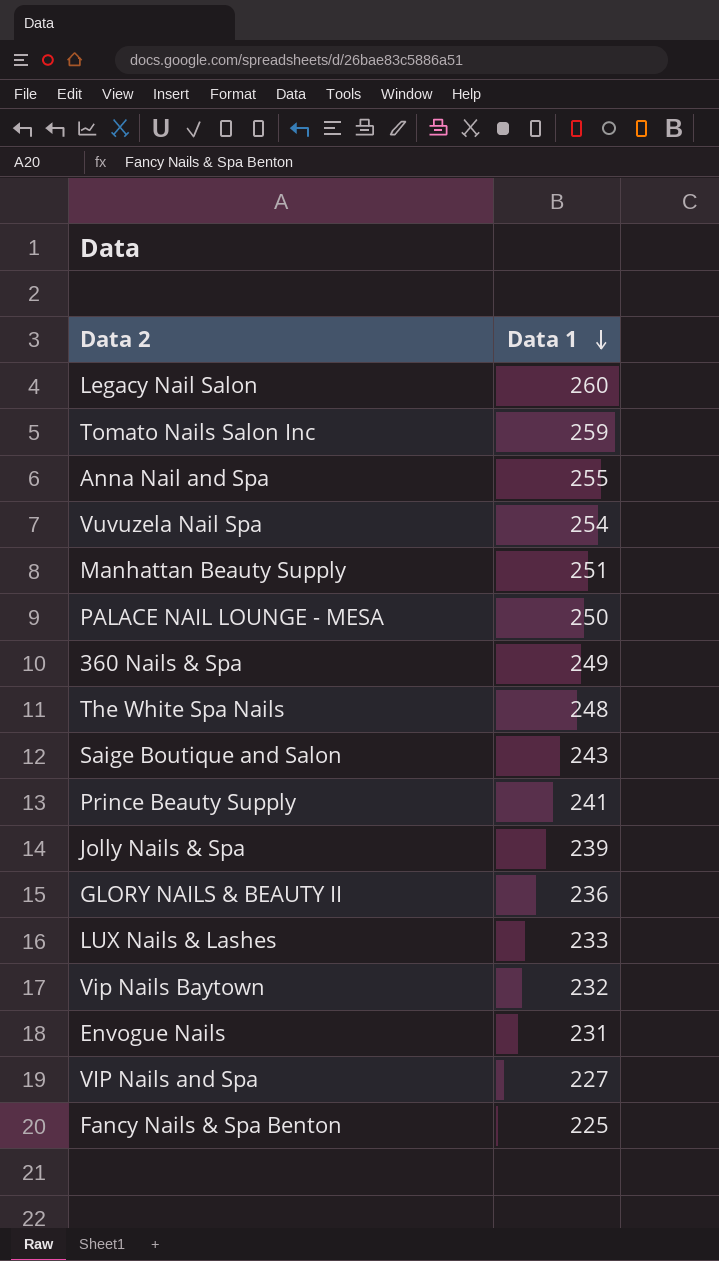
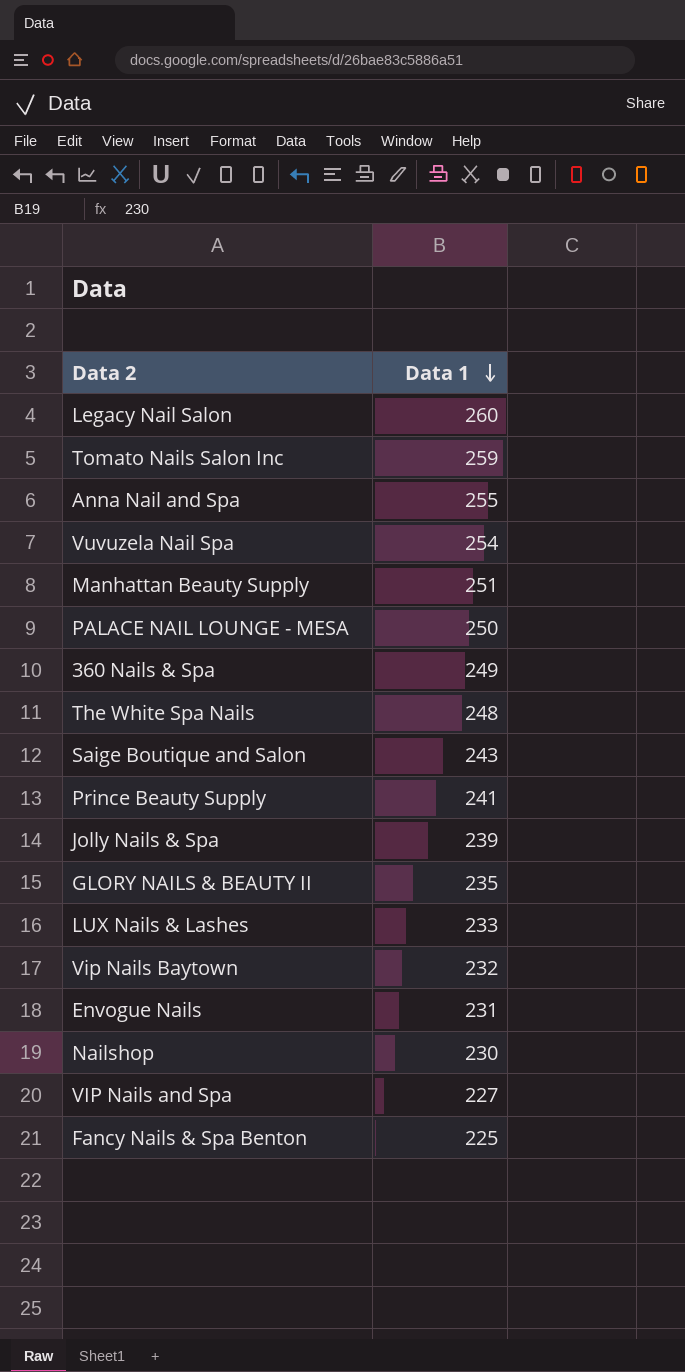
GLORY NAILS & BEAUTY II | Data 1: 236 -> 235
row Nailshop: none -> 230

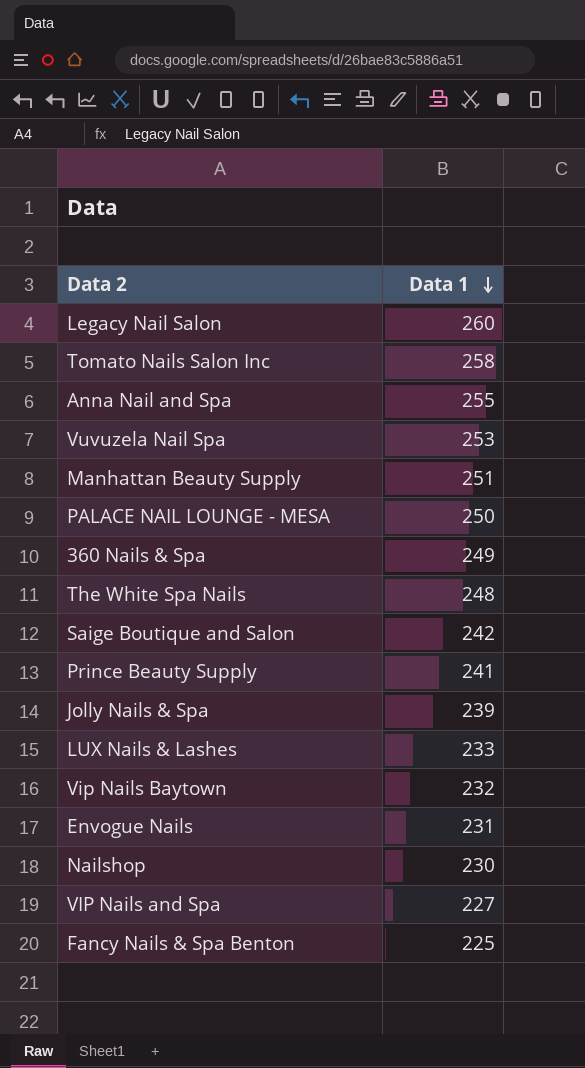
row GLORY NAILS & BEAUTY II: 235 -> none
Tomato Nails Salon Inc | Data 1: 259 -> 258
Vuvuzela Nail Spa | Data 1: 254 -> 253
Saige Boutique and Salon | Data 1: 243 -> 242

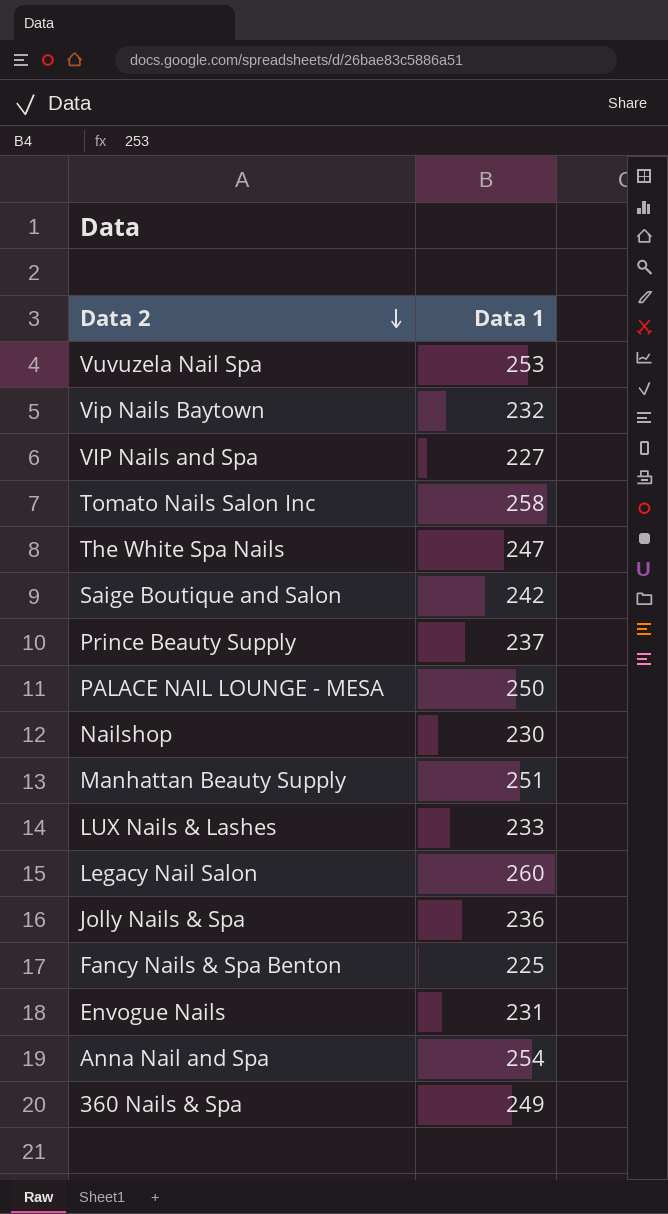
row order: Data 1 descending -> Data 2 descending
The White Spa Nails | Data 1: 248 -> 247
Prince Beauty Supply | Data 1: 241 -> 237
Jolly Nails & Spa | Data 1: 239 -> 236
Anna Nail and Spa | Data 1: 255 -> 254

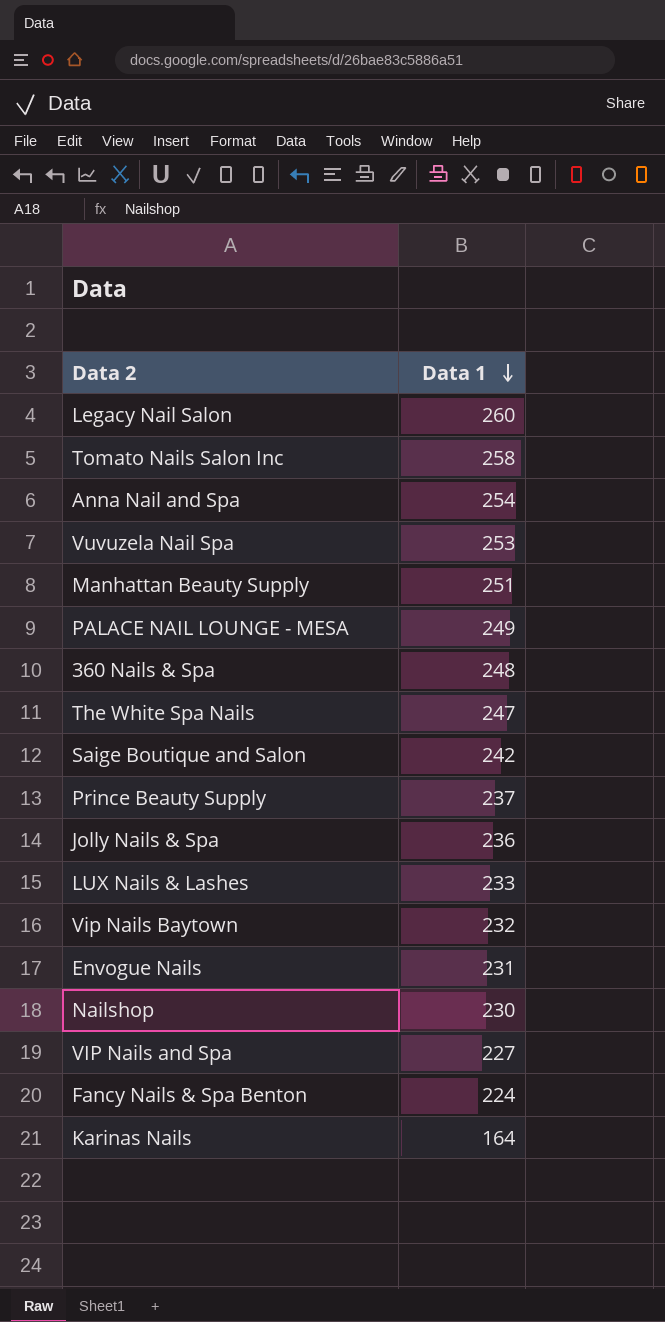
row order: Data 2 descending -> Data 1 descending
PALACE NAIL LOUNGE - MESA | Data 1: 250 -> 249
360 Nails & Spa | Data 1: 249 -> 248
Fancy Nails & Spa Benton | Data 1: 225 -> 224
row Karinas Nails: none -> 164

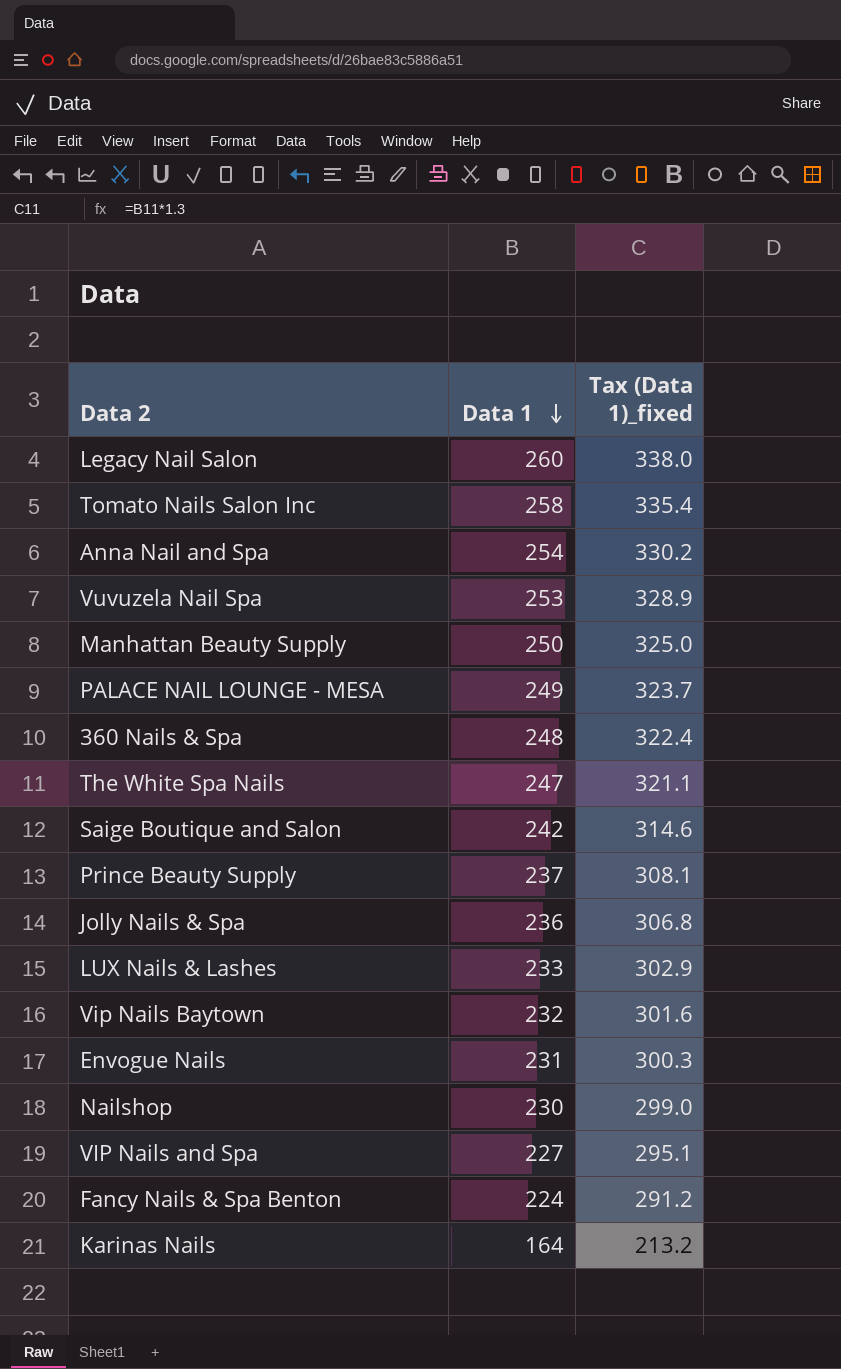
column Tax (Data 1)_fixed | formula: none -> [Data 1] * 1.3
Manhattan Beauty Supply | Data 1: 251 -> 250

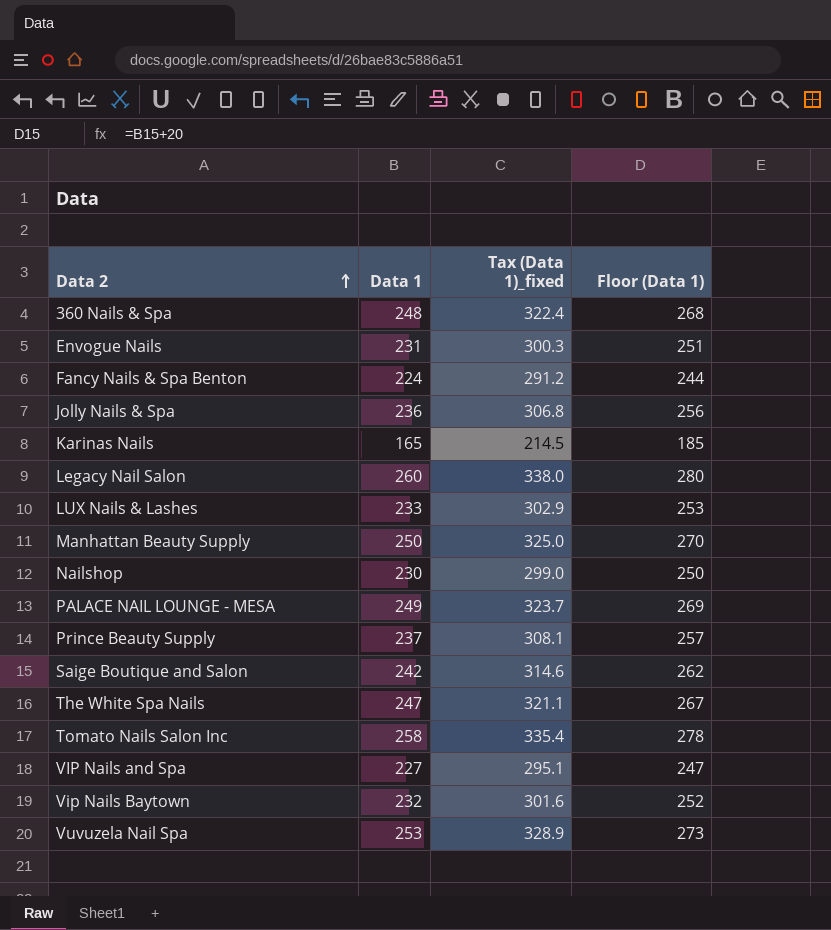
row order: Data 1 descending -> Data 2 ascending
column Floor (Data 1) | formula: none -> [Data 1] + 20
row Anna Nail and Spa: 254 | 330.2 -> none
Karinas Nails | Data 1: 164 -> 165
Karinas Nails | Tax (Data 1)_fixed: 213.2 -> 214.5

